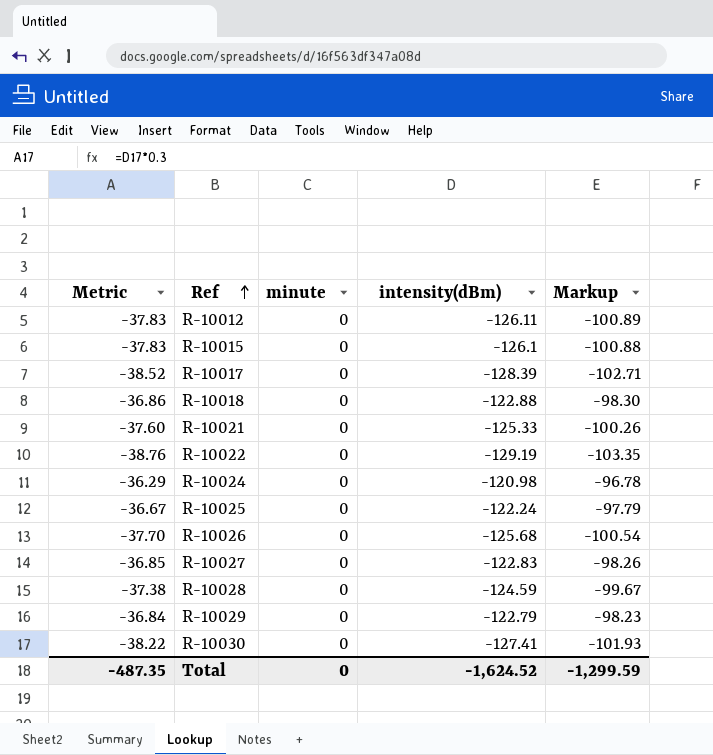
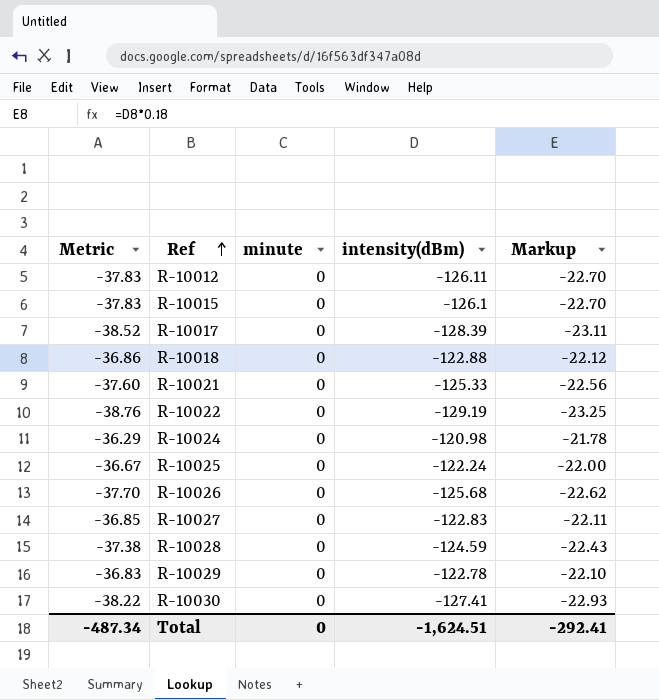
column Markup | formula: [intensity(dBm)] * 0.8 -> [intensity(dBm)] * 0.18
R-10029 | Metric: -36.84 -> -36.83
R-10029 | intensity(dBm): -122.79 -> -122.78
Total | Metric: -487.35 -> -487.34
Total | intensity(dBm): -1,624.52 -> -1,624.51
Total | Markup: -1,299.59 -> -292.41

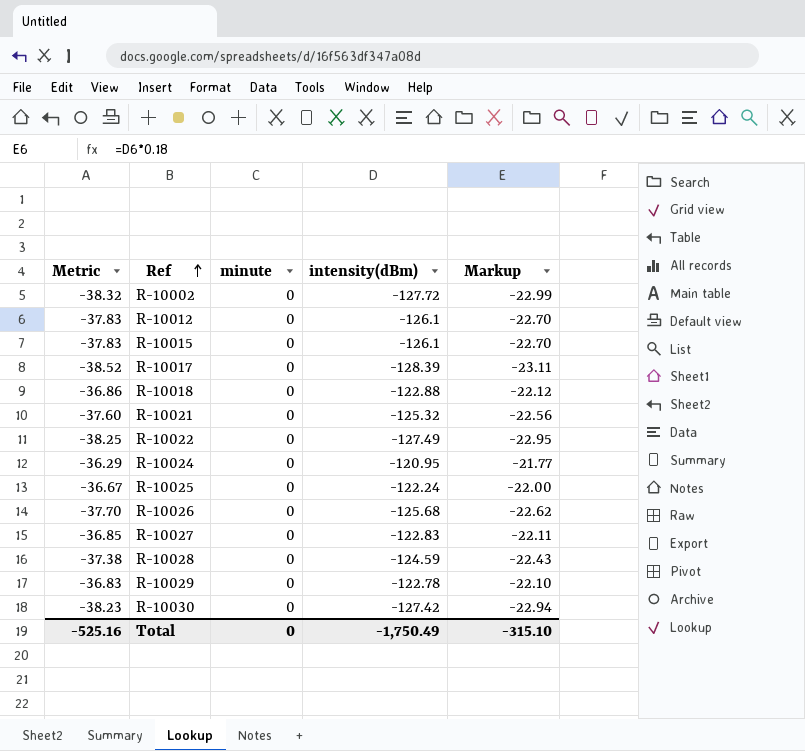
row R-10002: none -> -38.32 | 0 | -127.72 | -22.99
R-10012 | intensity(dBm): -126.11 -> -126.1
R-10021 | intensity(dBm): -125.33 -> -125.32
R-10022 | Metric: -38.76 -> -38.25
R-10022 | intensity(dBm): -129.19 -> -127.49
R-10022 | Markup: -23.25 -> -22.95
R-10024 | intensity(dBm): -120.98 -> -120.95
R-10024 | Markup: -21.78 -> -21.77
R-10030 | Metric: -38.22 -> -38.23
R-10030 | intensity(dBm): -127.41 -> -127.42
R-10030 | Markup: -22.93 -> -22.94
Total | Metric: -487.34 -> -525.16
Total | intensity(dBm): -1,624.51 -> -1,750.49
Total | Markup: -292.41 -> -315.10

